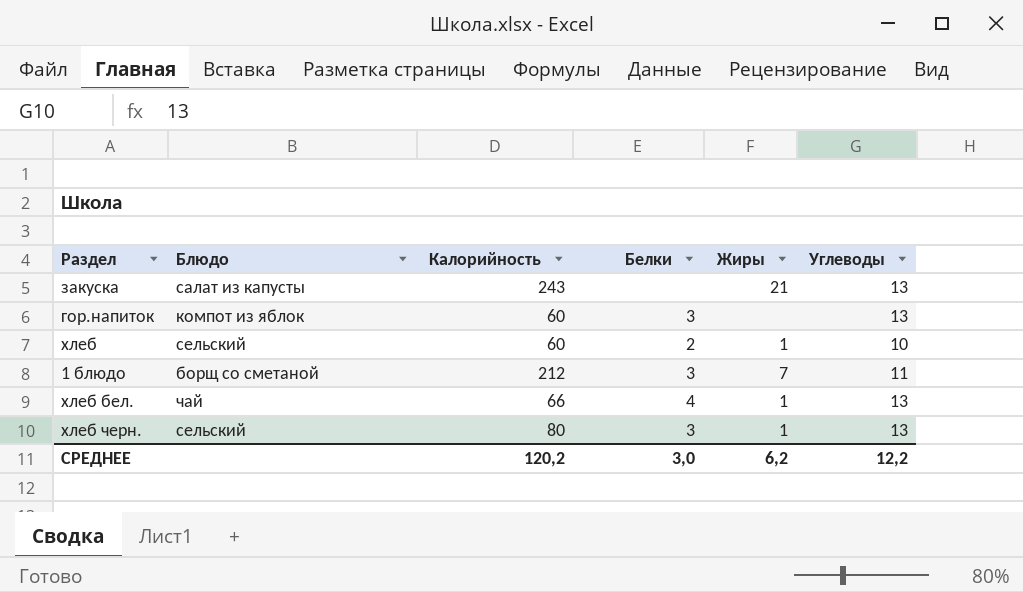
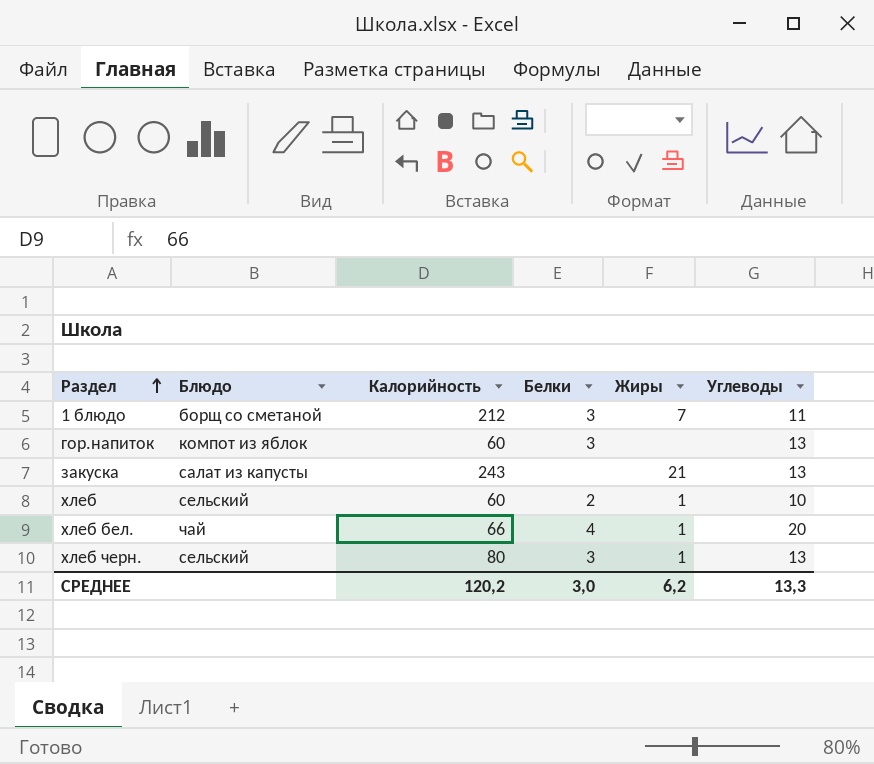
row order: none -> Раздел ascending
хлеб бел. | Углеводы: 13 -> 20
СРЕДНЕЕ | Углеводы: 12,2 -> 13,3

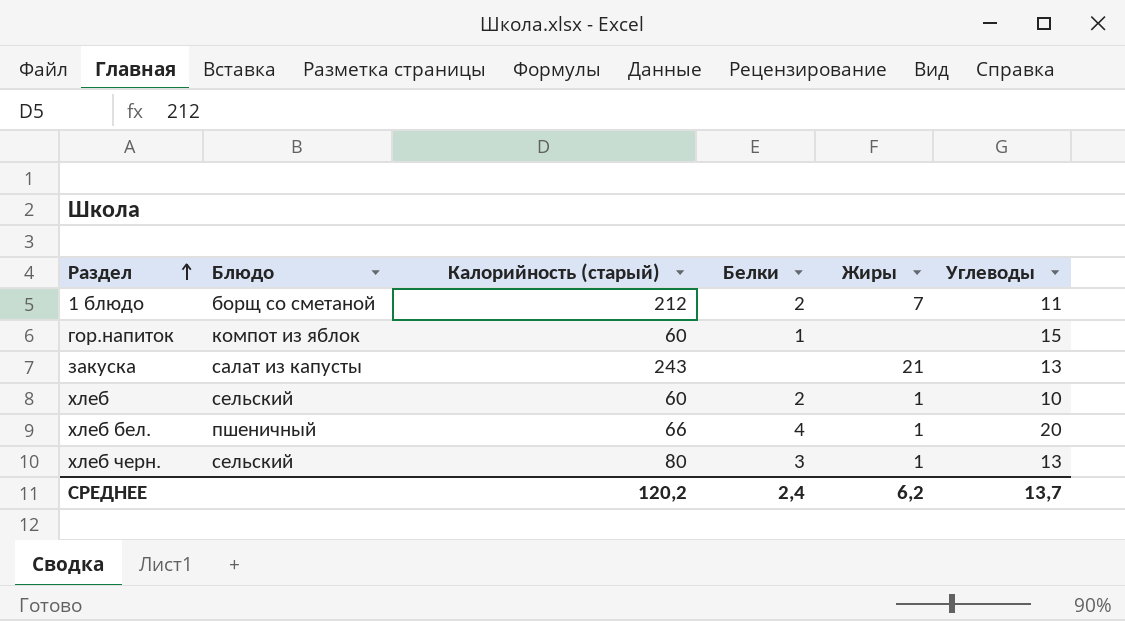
column name: Калорийность -> Калорийность (старый)
1 блюдо | Белки: 3 -> 2
гор.напиток | Белки: 3 -> 1
гор.напиток | Углеводы: 13 -> 15
хлеб бел. | Блюдо: чай -> пшеничный
СРЕДНЕЕ | Белки: 3,0 -> 2,4
СРЕДНЕЕ | Углеводы: 13,3 -> 13,7

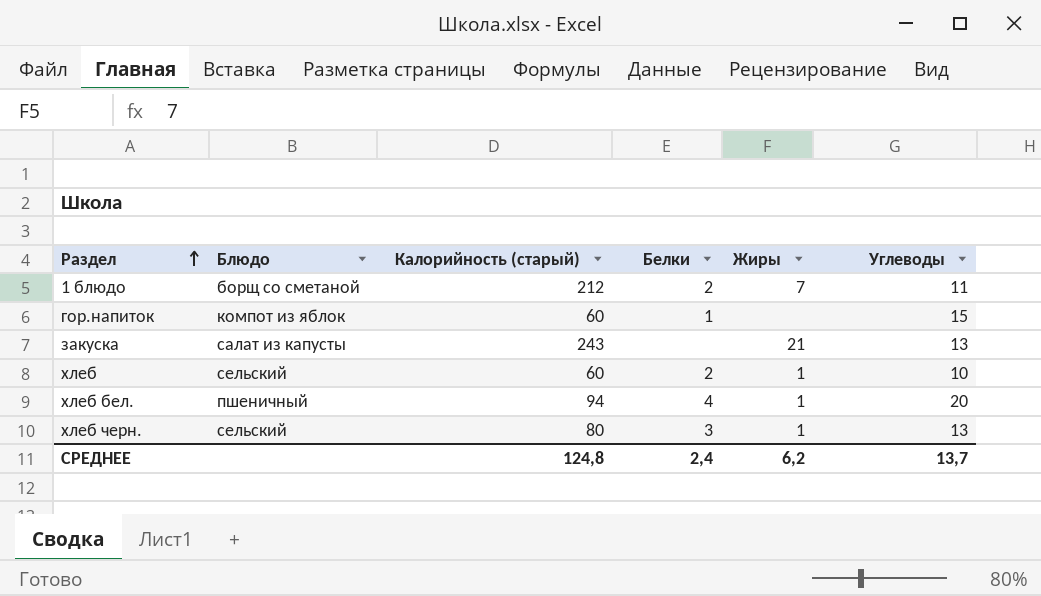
хлеб бел. | Калорийность (старый): 66 -> 94
СРЕДНЕЕ | Калорийность (старый): 120,2 -> 124,8

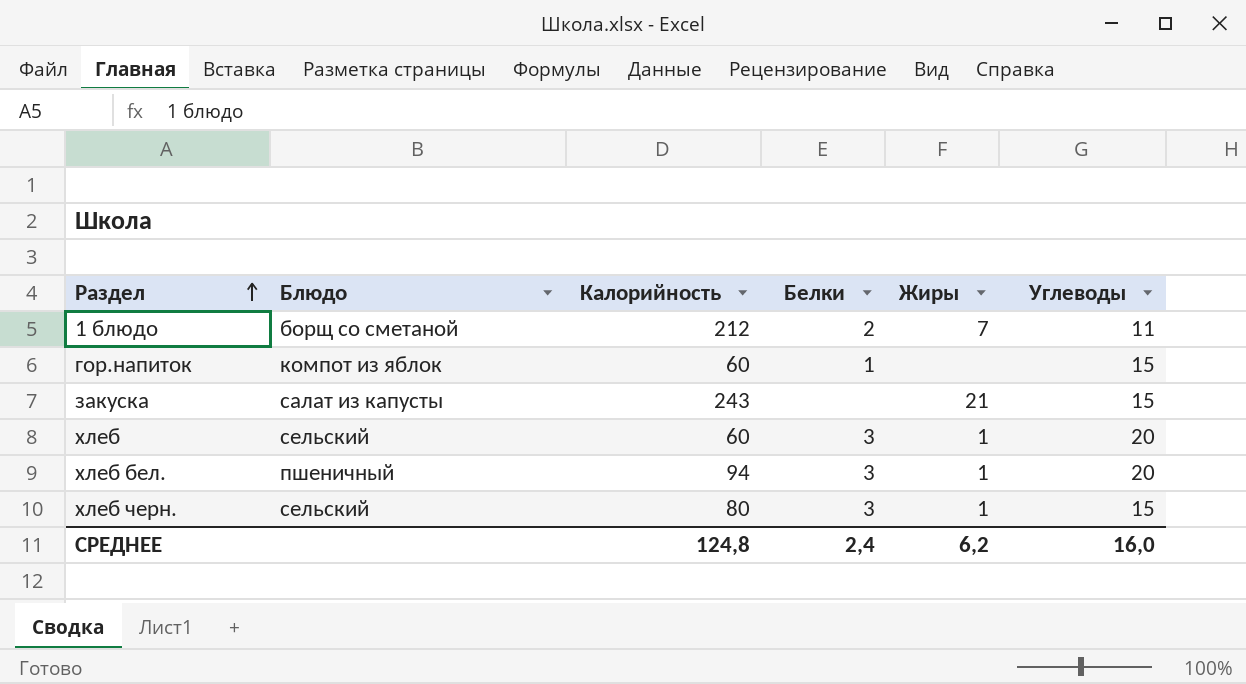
column name: Калорийность (старый) -> Калорийность
закуска | Углеводы: 13 -> 15
хлеб | Белки: 2 -> 3
хлеб | Углеводы: 10 -> 20
хлеб бел. | Белки: 4 -> 3
хлеб черн. | Углеводы: 13 -> 15
СРЕДНЕЕ | Углеводы: 13,7 -> 16,0

